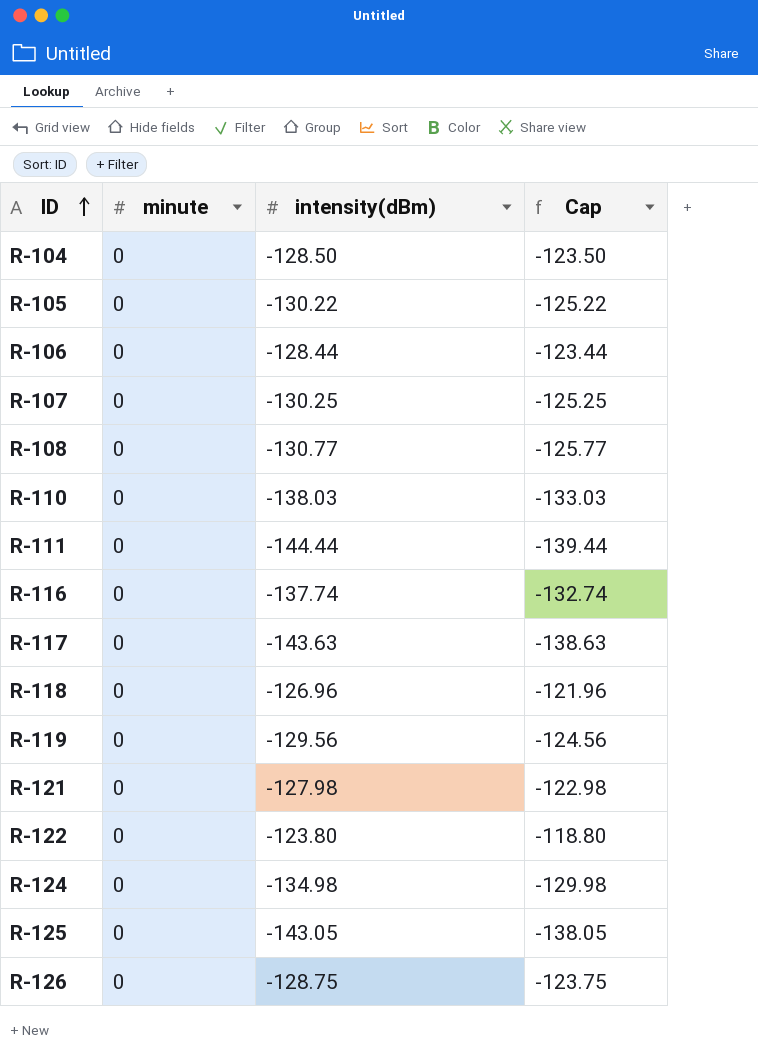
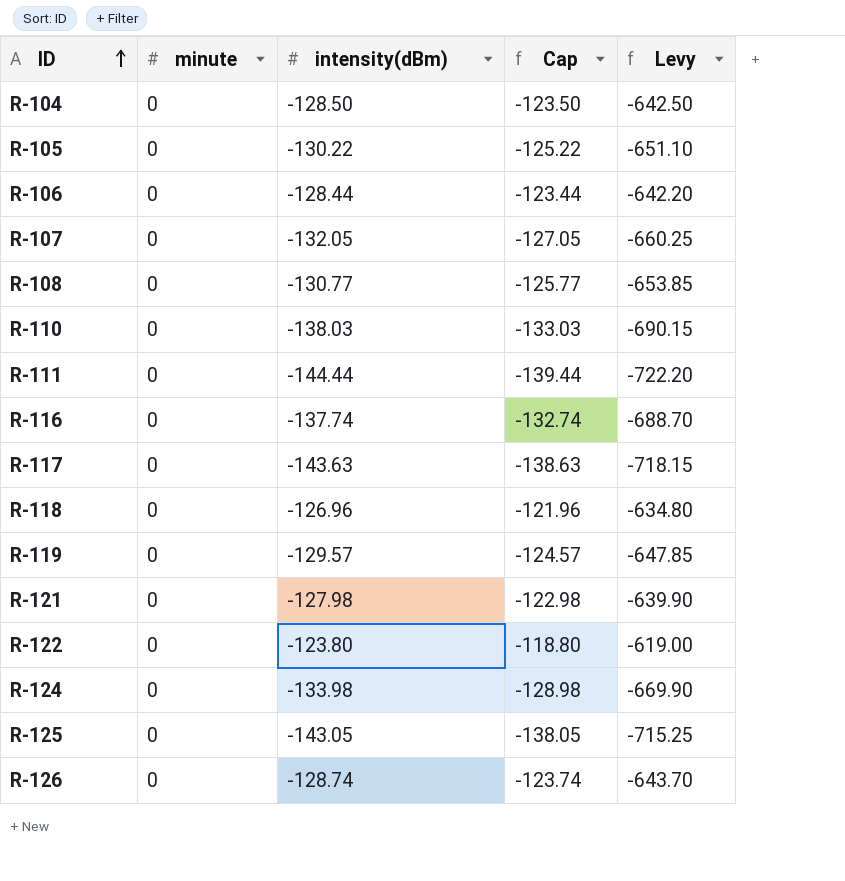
column Levy | formula: none -> [intensity(dBm)] * 5
R-107 | intensity(dBm): -130.25 -> -132.05
R-107 | Cap: -125.25 -> -127.05
R-119 | intensity(dBm): -129.56 -> -129.57
R-119 | Cap: -124.56 -> -124.57
R-124 | intensity(dBm): -134.98 -> -133.98
R-124 | Cap: -129.98 -> -128.98
R-126 | intensity(dBm): -128.75 -> -128.74
R-126 | Cap: -123.75 -> -123.74

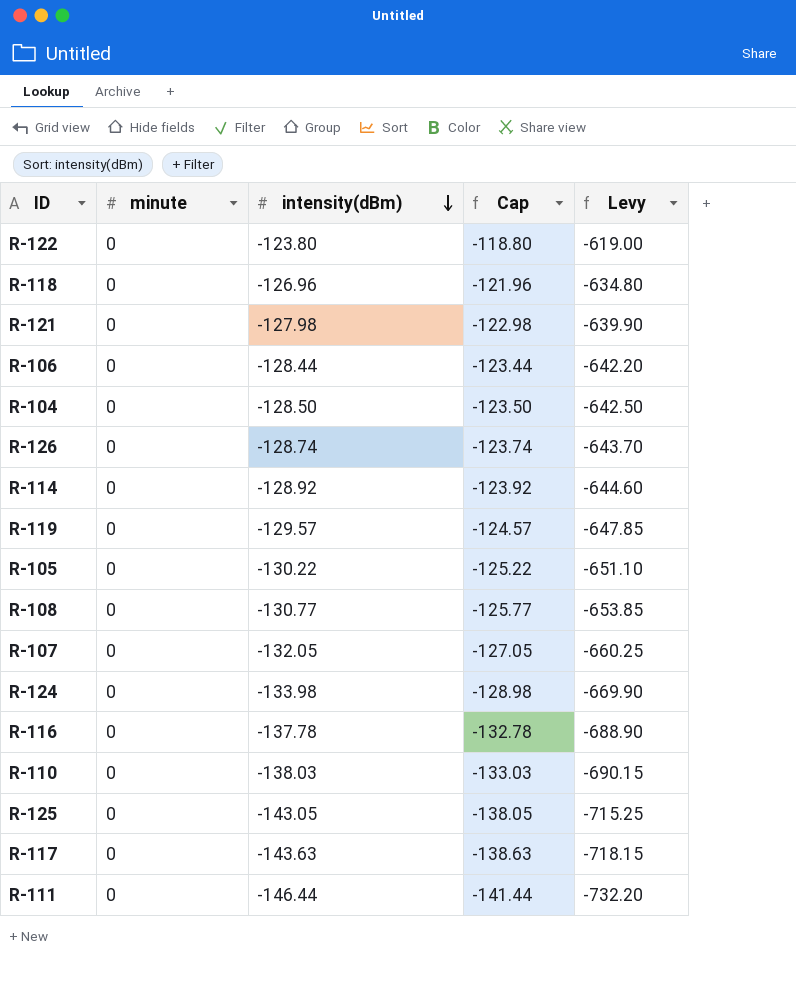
row order: ID ascending -> intensity(dBm) descending
row R-114: none -> 0 | -128.92 | -123.92 | -644.60
R-116 | intensity(dBm): -137.74 -> -137.78
R-116 | Cap: -132.74 -> -132.78
R-116 | Levy: -688.70 -> -688.90
R-111 | intensity(dBm): -144.44 -> -146.44
R-111 | Cap: -139.44 -> -141.44
R-111 | Levy: -722.20 -> -732.20

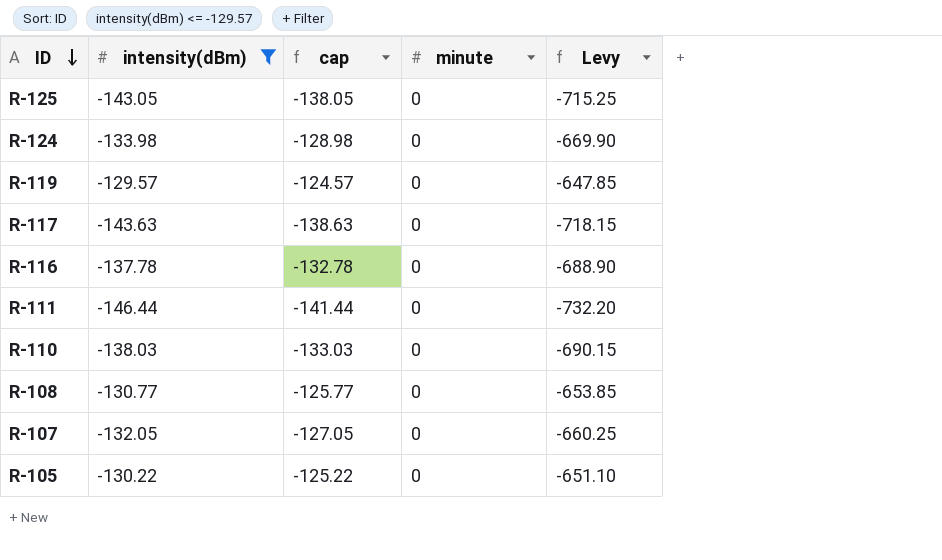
filter: none -> intensity(dBm) <= -129.57
row order: intensity(dBm) descending -> ID descending
column name: Cap -> cap
column minute | position: 2 -> 4

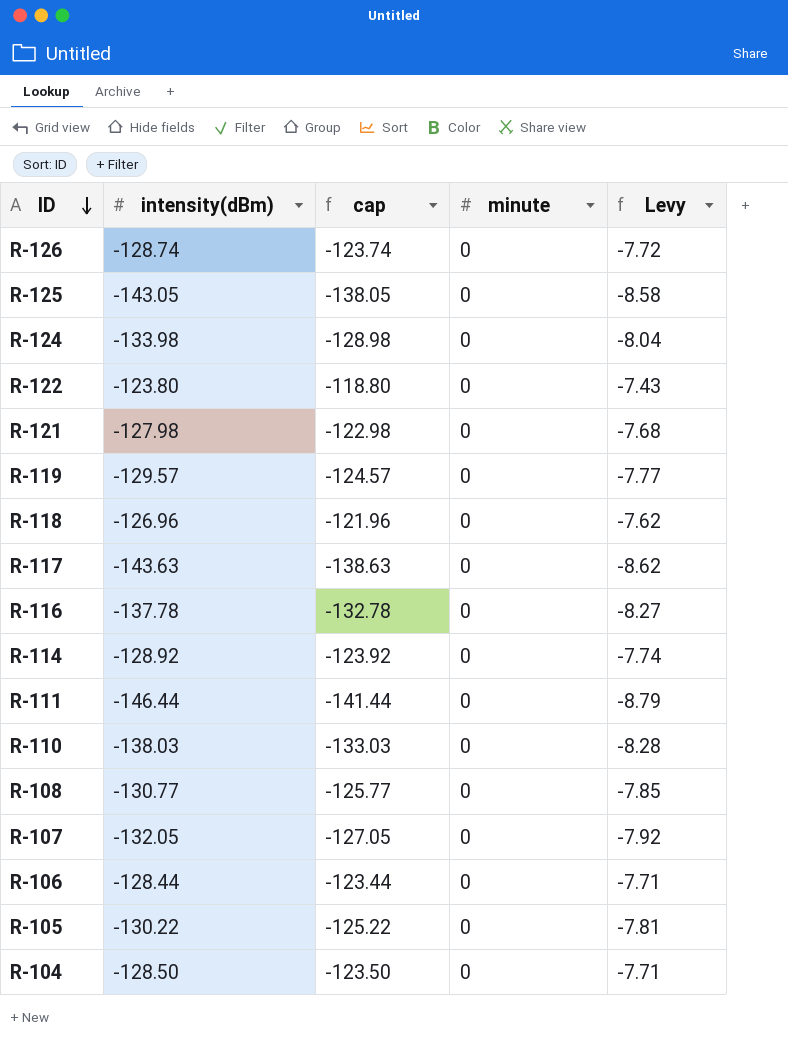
filter: intensity(dBm) <= -129.57 -> none
column Levy | formula: [intensity(dBm)] * 5 -> [intensity(dBm)] * 0.06

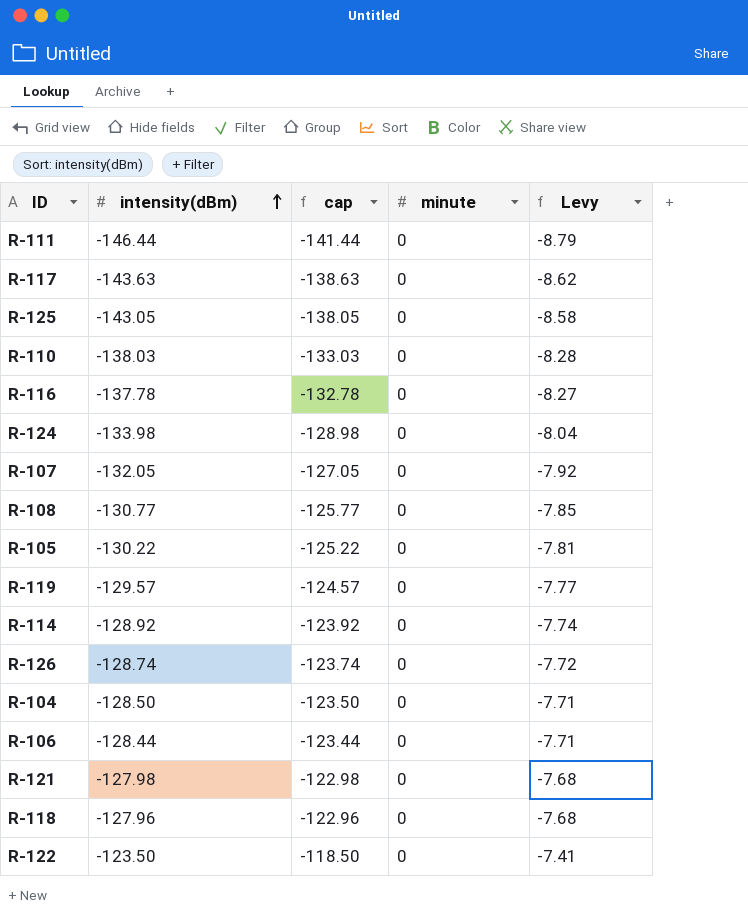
row order: ID descending -> intensity(dBm) ascending
R-118 | intensity(dBm): -126.96 -> -127.96
R-118 | cap: -121.96 -> -122.96
R-118 | Levy: -7.62 -> -7.68
R-122 | intensity(dBm): -123.80 -> -123.50
R-122 | cap: -118.80 -> -118.50
R-122 | Levy: -7.43 -> -7.41

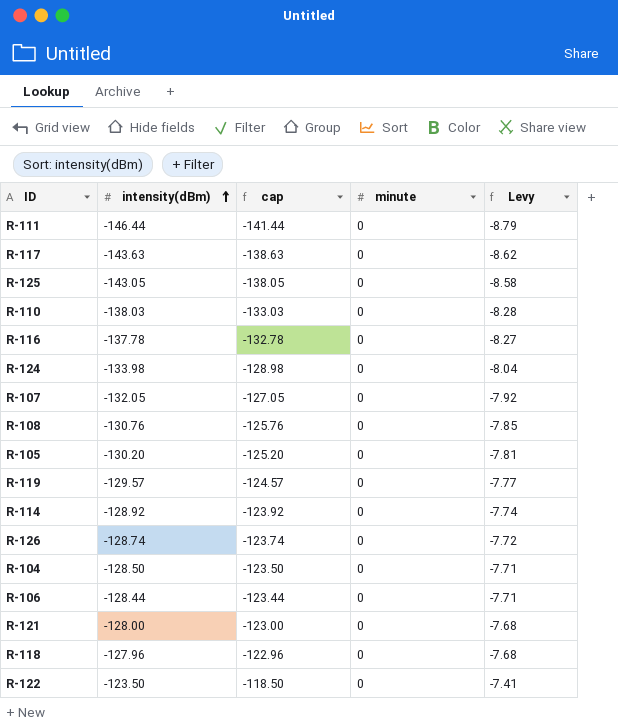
R-108 | intensity(dBm): -130.77 -> -130.76
R-108 | cap: -125.77 -> -125.76
R-105 | intensity(dBm): -130.22 -> -130.20
R-105 | cap: -125.22 -> -125.20
R-121 | intensity(dBm): -127.98 -> -128.00
R-121 | cap: -122.98 -> -123.00

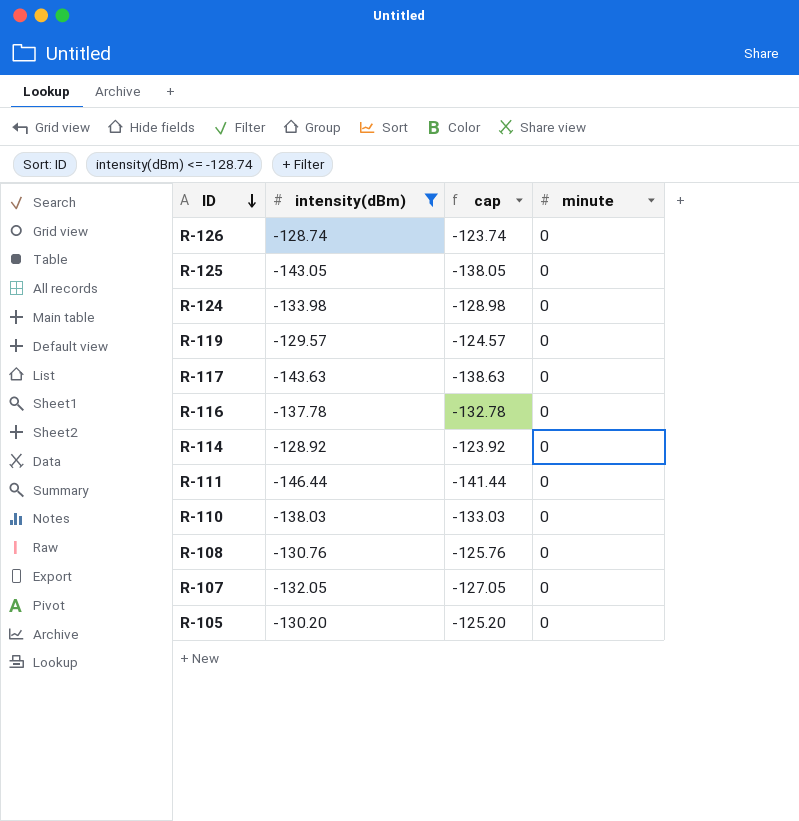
filter: none -> intensity(dBm) <= -128.74
row order: intensity(dBm) ascending -> ID descending
column Levy | formula: [intensity(dBm)] * 0.06 -> none

